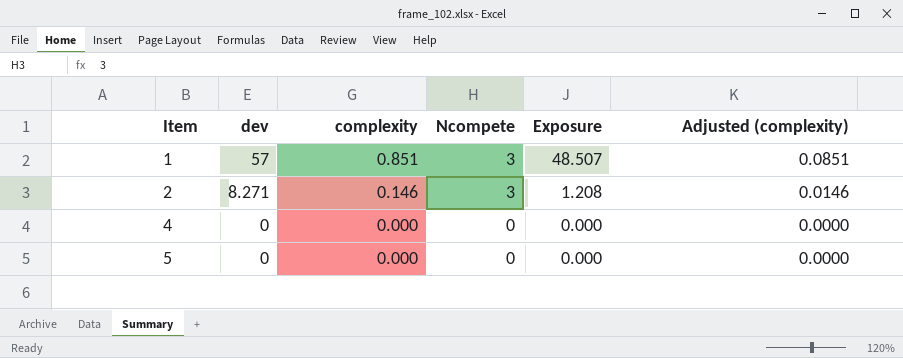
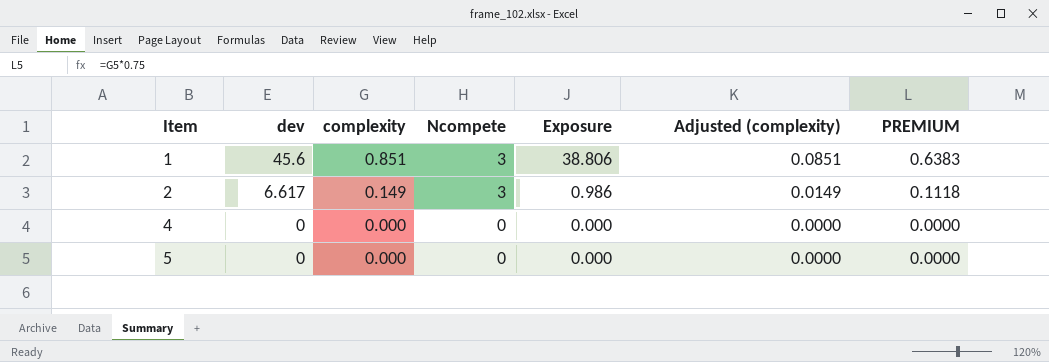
column PREMIUM | formula: none -> [complexity] * 0.75
1 | dev: 57 -> 45.6
1 | Exposure: 48.507 -> 38.806
2 | dev: 8.271 -> 6.617
2 | complexity: 0.146 -> 0.149
2 | Exposure: 1.208 -> 0.986
2 | Adjusted (complexity): 0.0146 -> 0.0149

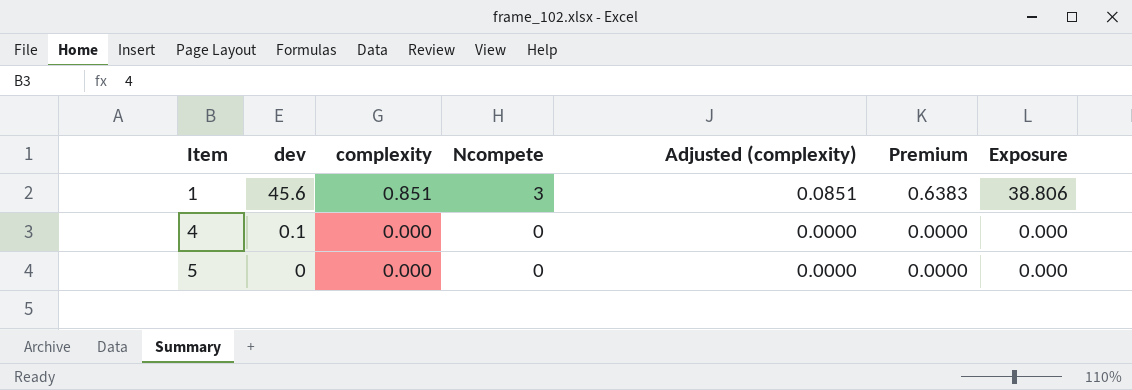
column name: PREMIUM -> Premium
column Exposure | position: 5 -> 7
row 2: 6.617 | 0.149 | 3 | 0.986 | 0.0149 | 0.1118 -> none
4 | dev: 0 -> 0.1

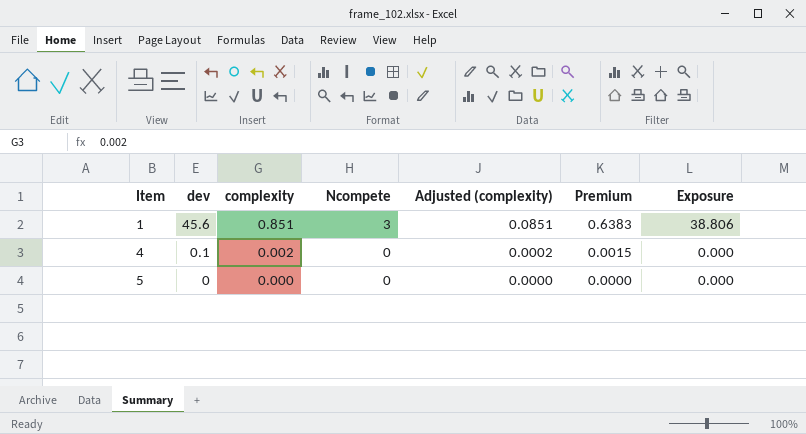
4 | complexity: 0.000 -> 0.002
4 | Adjusted (complexity): 0.0000 -> 0.0002
4 | Premium: 0.0000 -> 0.0015

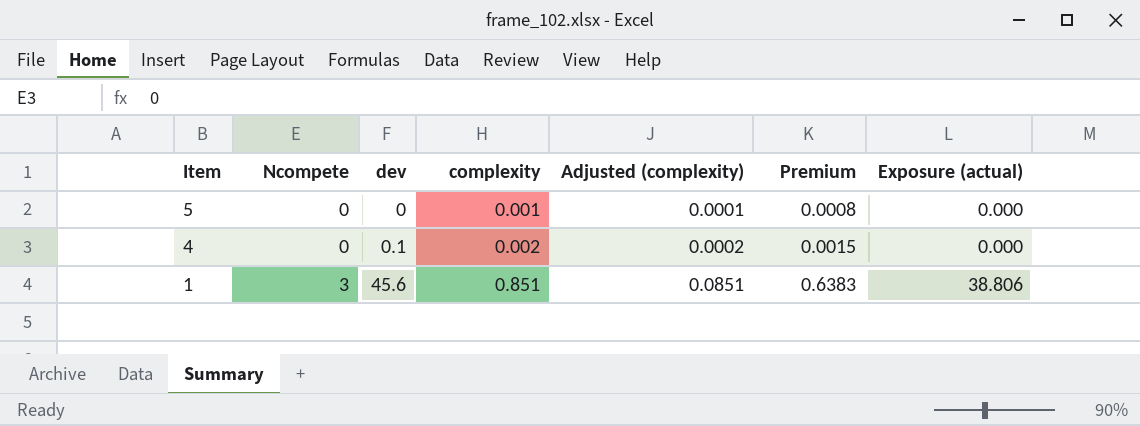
row order: Item ascending -> Item descending
column Ncompete | position: 4 -> 2
column name: Exposure -> Exposure (actual)
5 | complexity: 0.000 -> 0.001
5 | Adjusted (complexity): 0.0000 -> 0.0001
5 | Premium: 0.0000 -> 0.0008

